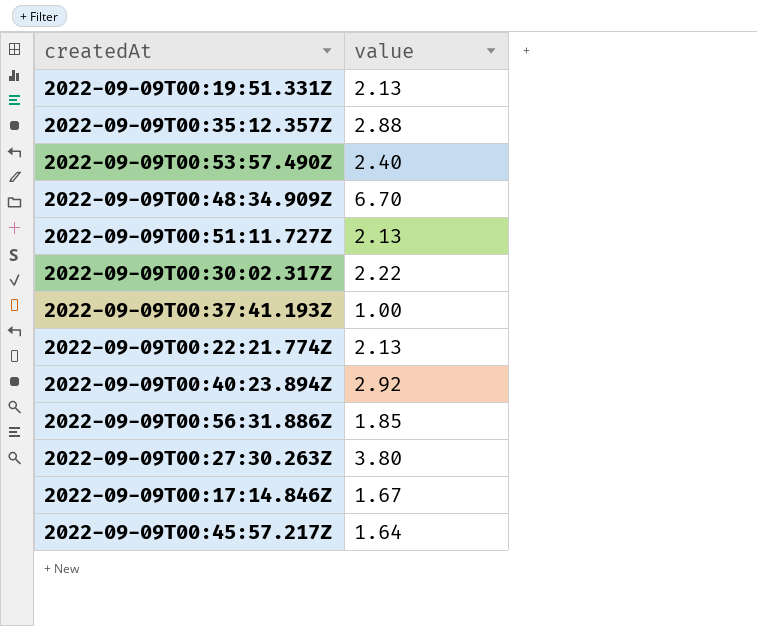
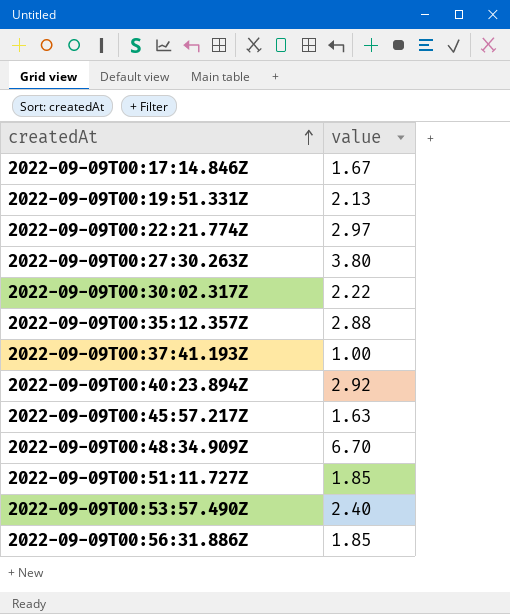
row order: none -> createdAt ascending
2022-09-09T00:22:21.774Z | value: 2.13 -> 2.97
2022-09-09T00:45:57.217Z | value: 1.64 -> 1.63
2022-09-09T00:51:11.727Z | value: 2.13 -> 1.85

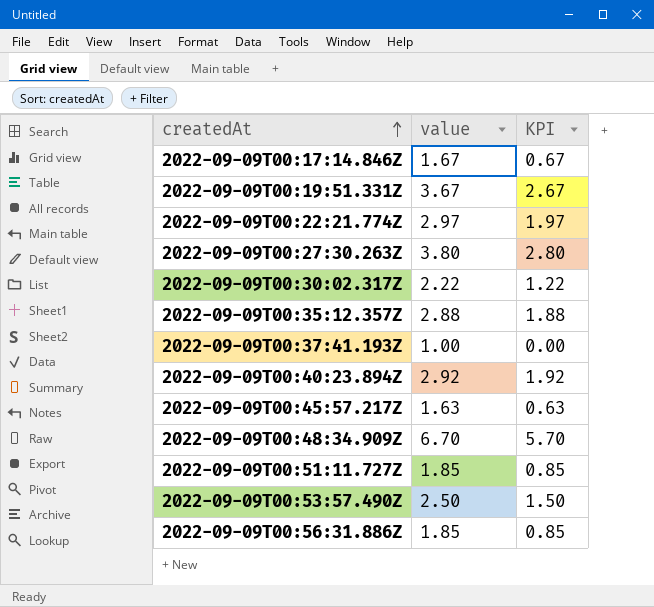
column KPI | formula: none -> [value] - 1
2022-09-09T00:19:51.331Z | value: 2.13 -> 3.67
2022-09-09T00:53:57.490Z | value: 2.40 -> 2.50

